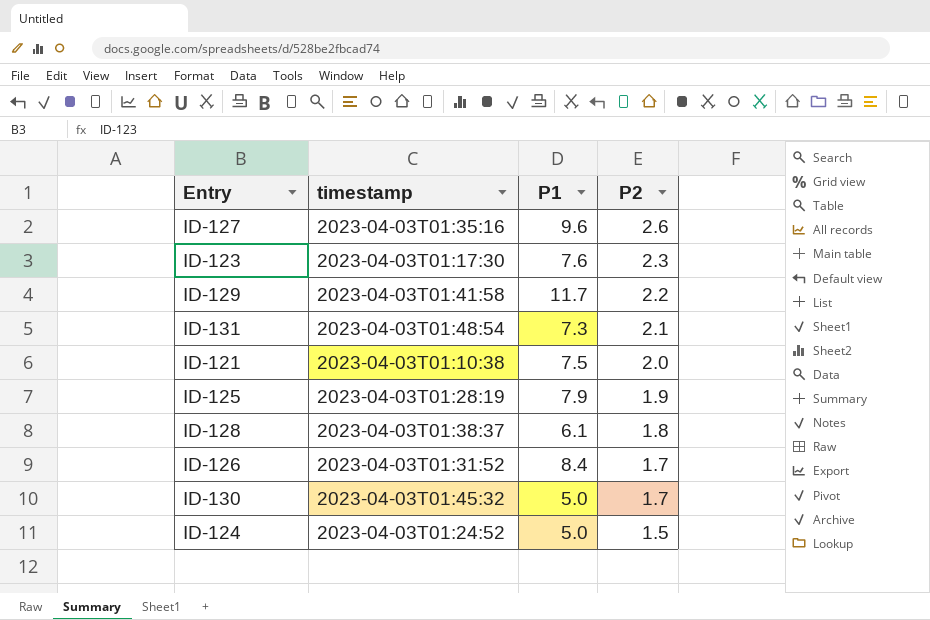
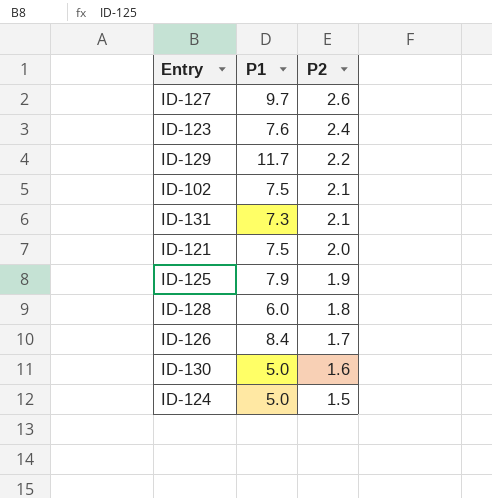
column timestamp | position: 2 -> none
ID-127 | P1: 9.6 -> 9.7
ID-123 | P2: 2.3 -> 2.4
row ID-102: none -> 7.5 | 2.1
ID-128 | P1: 6.1 -> 6.0
ID-130 | P2: 1.7 -> 1.6

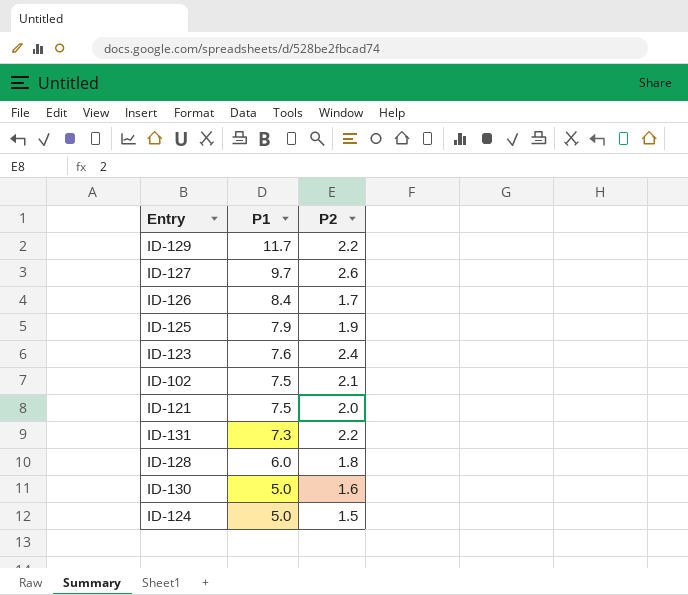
row order: P2 descending -> P1 descending
ID-131 | P2: 2.1 -> 2.2

